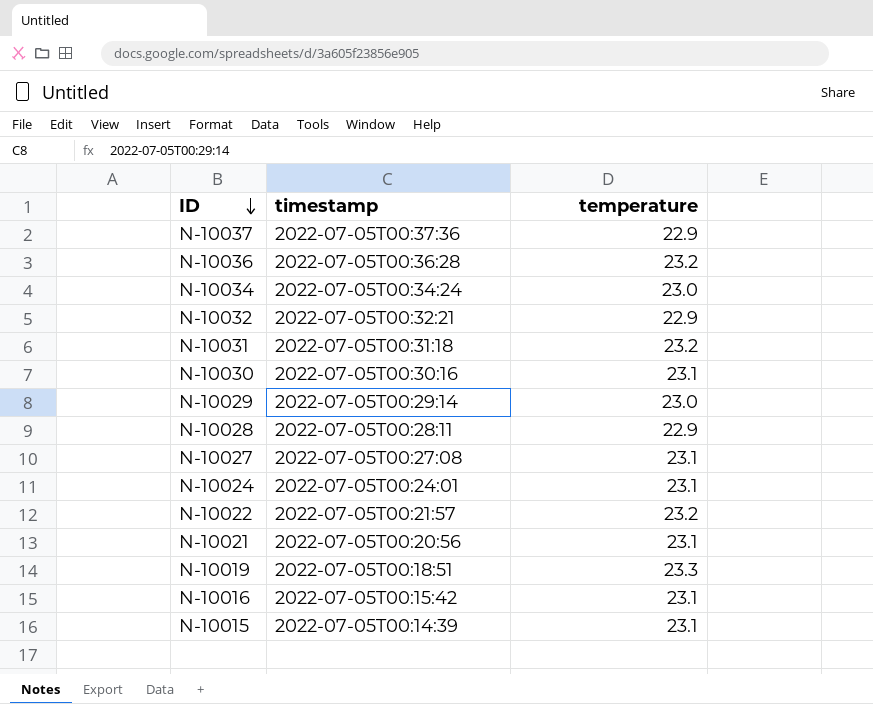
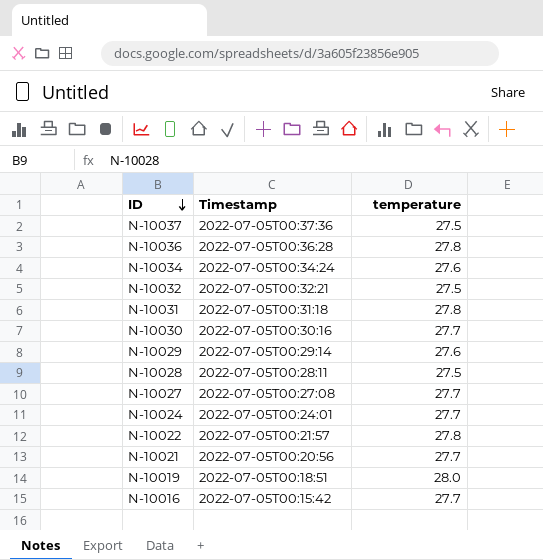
column name: timestamp -> Timestamp
row N-10015: 2022-07-05T00:14:39 | 23.1 -> none
N-10037 | temperature: 22.9 -> 27.5
N-10036 | temperature: 23.2 -> 27.8
N-10034 | temperature: 23.0 -> 27.6
N-10032 | temperature: 22.9 -> 27.5
N-10031 | temperature: 23.2 -> 27.8
N-10030 | temperature: 23.1 -> 27.7
N-10029 | temperature: 23.0 -> 27.6
N-10028 | temperature: 22.9 -> 27.5
N-10027 | temperature: 23.1 -> 27.7
N-10024 | temperature: 23.1 -> 27.7
N-10022 | temperature: 23.2 -> 27.8
N-10021 | temperature: 23.1 -> 27.7
N-10019 | temperature: 23.3 -> 28.0
N-10016 | temperature: 23.1 -> 27.7

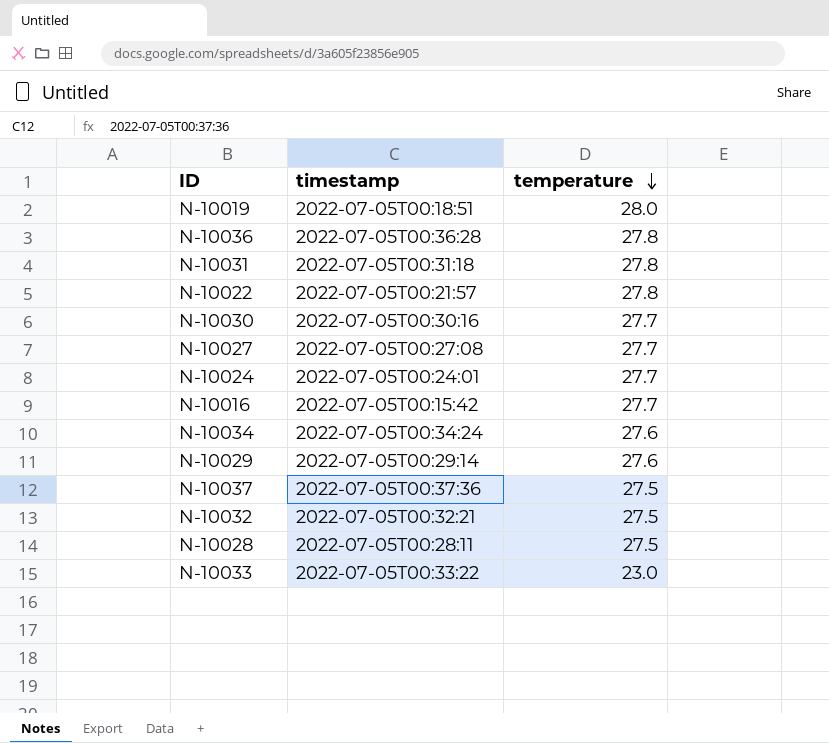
row order: ID descending -> temperature descending
column name: Timestamp -> timestamp
row N-10021: 2022-07-05T00:20:56 | 27.7 -> none
row N-10033: none -> 2022-07-05T00:33:22 | 23.0

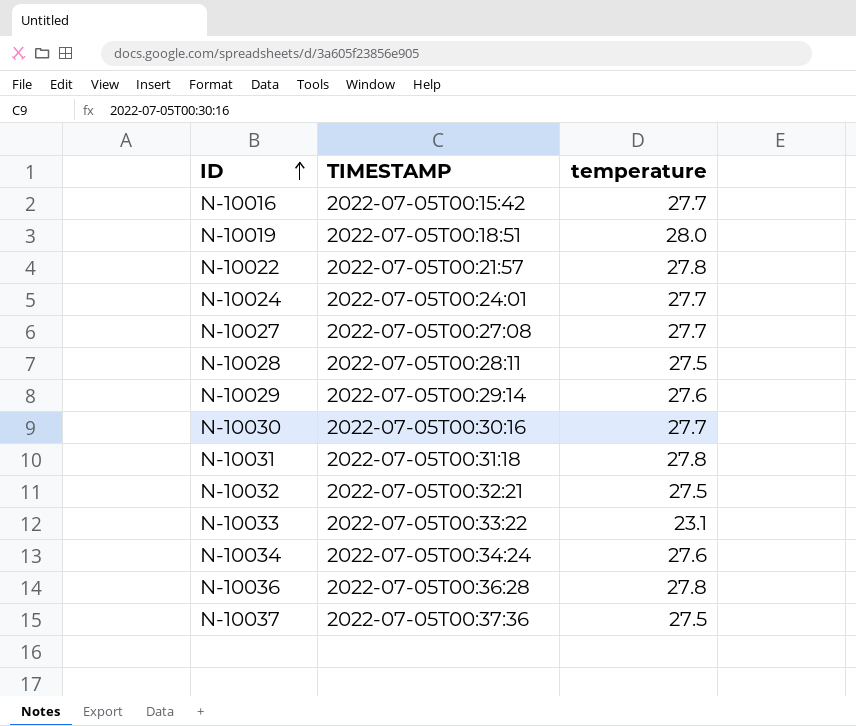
row order: temperature descending -> ID ascending
column name: timestamp -> TIMESTAMP
N-10033 | temperature: 23.0 -> 23.1

